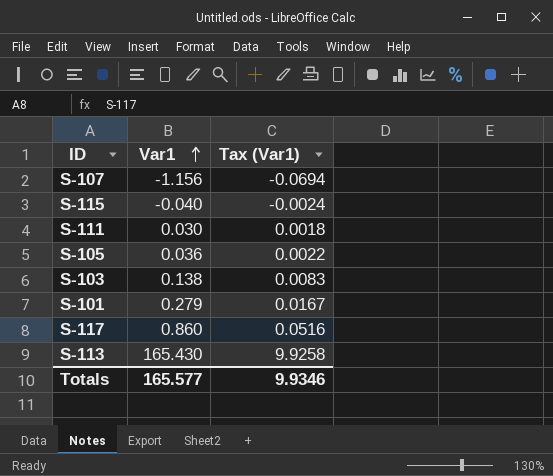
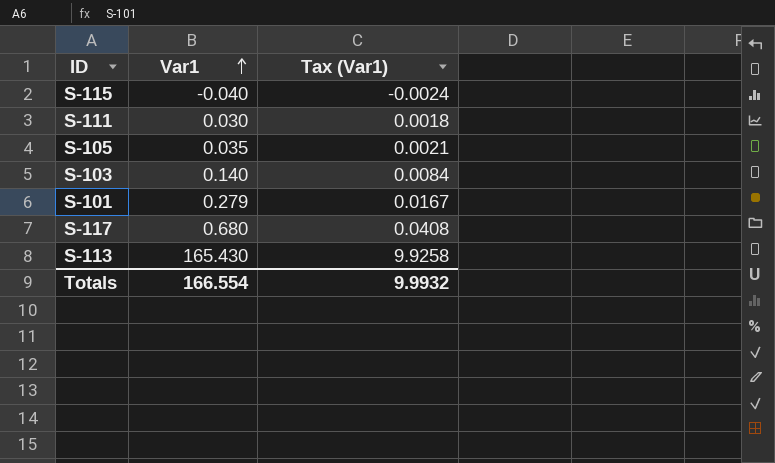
row S-107: -1.156 | -0.0694 -> none
S-105 | Var1: 0.036 -> 0.035
S-105 | Tax (Var1): 0.0022 -> 0.0021
S-103 | Var1: 0.138 -> 0.140
S-103 | Tax (Var1): 0.0083 -> 0.0084
S-117 | Var1: 0.860 -> 0.680
S-117 | Tax (Var1): 0.0516 -> 0.0408
Totals | Var1: 165.577 -> 166.554
Totals | Tax (Var1): 9.9346 -> 9.9932

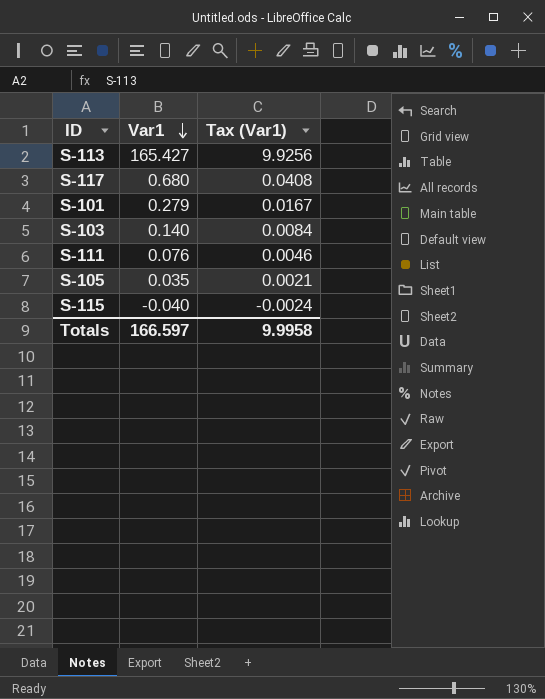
row order: Var1 ascending -> Var1 descending
S-113 | Var1: 165.430 -> 165.427
S-113 | Tax (Var1): 9.9258 -> 9.9256
S-111 | Var1: 0.030 -> 0.076
S-111 | Tax (Var1): 0.0018 -> 0.0046
Totals | Var1: 166.554 -> 166.597
Totals | Tax (Var1): 9.9932 -> 9.9958

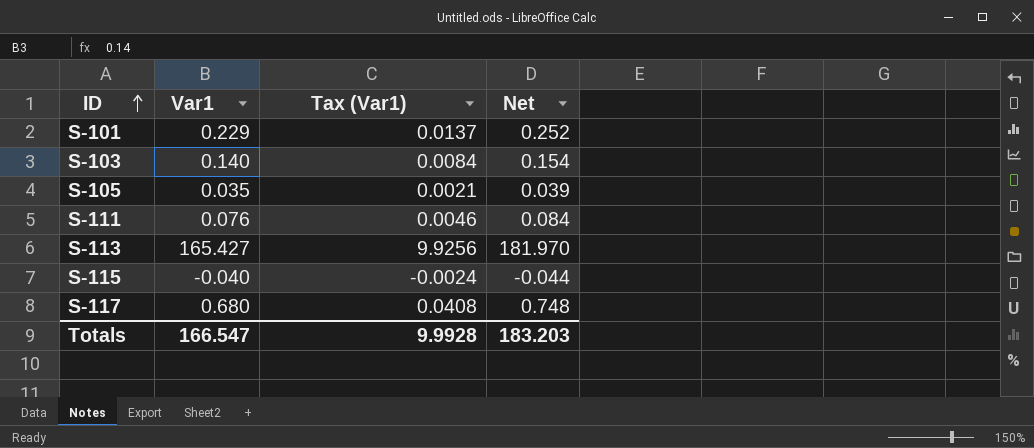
row order: Var1 descending -> ID ascending
column Net | formula: none -> [Var1] * 1.1
S-101 | Var1: 0.279 -> 0.229
S-101 | Tax (Var1): 0.0167 -> 0.0137
Totals | Var1: 166.597 -> 166.547
Totals | Tax (Var1): 9.9958 -> 9.9928

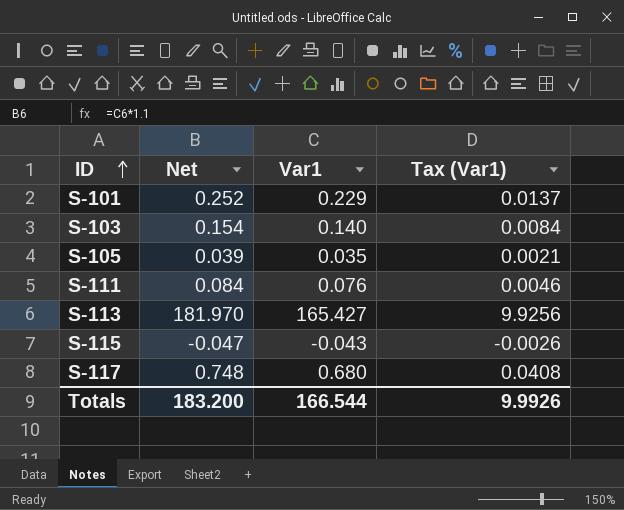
column Net | position: 4 -> 2
S-115 | Net: -0.044 -> -0.047
S-115 | Var1: -0.040 -> -0.043
S-115 | Tax (Var1): -0.0024 -> -0.0026
Totals | Net: 183.203 -> 183.200
Totals | Var1: 166.547 -> 166.544
Totals | Tax (Var1): 9.9928 -> 9.9926

